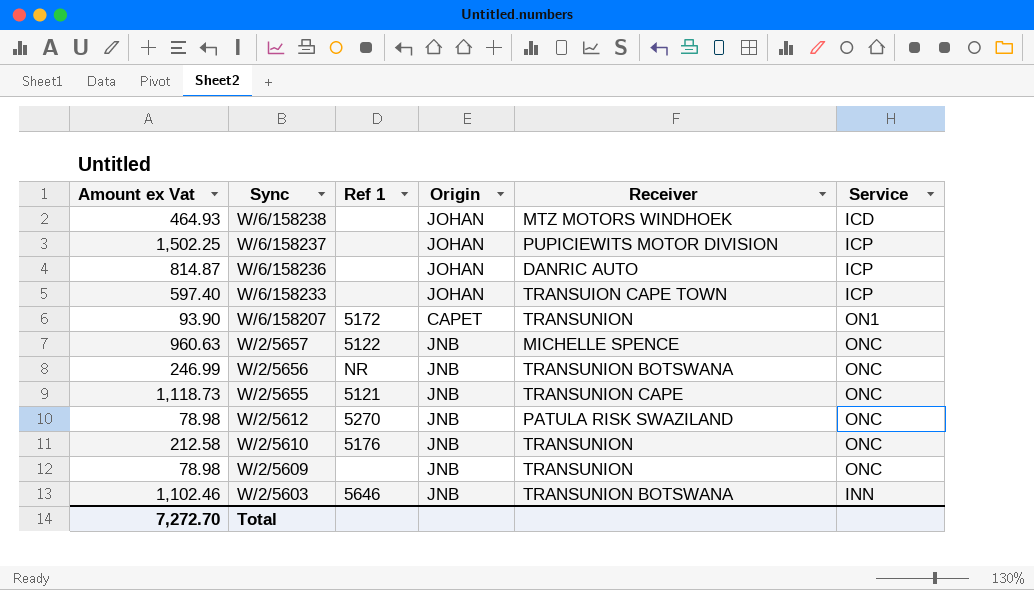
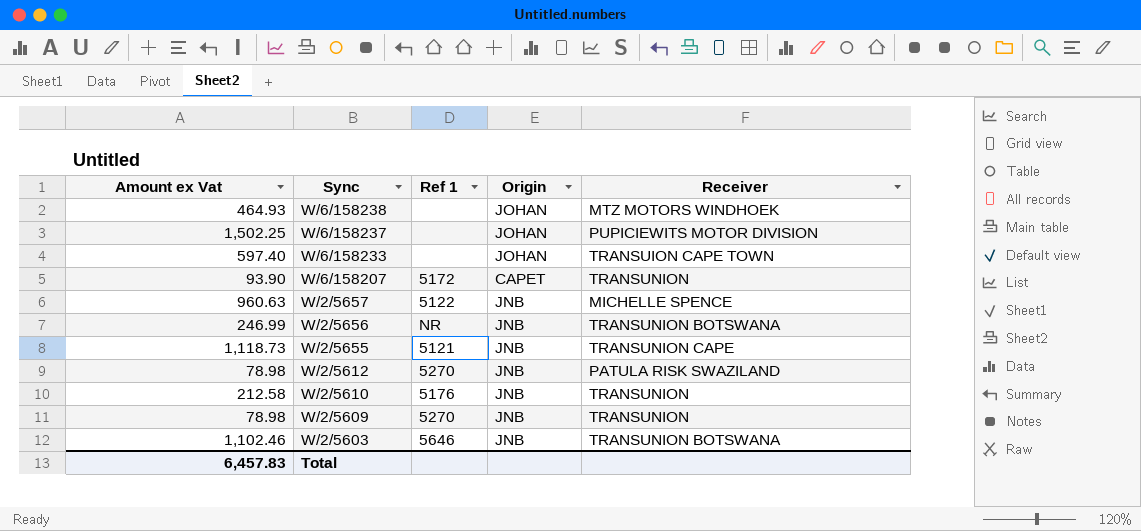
column Service | position: 6 -> none
row W/6/158236: 814.87 | none | JOHAN | DANRIC AUTO | ICP -> none
W/2/5609 | Ref 1: none -> 5270
Total | Amount ex Vat: 7,272.70 -> 6,457.83

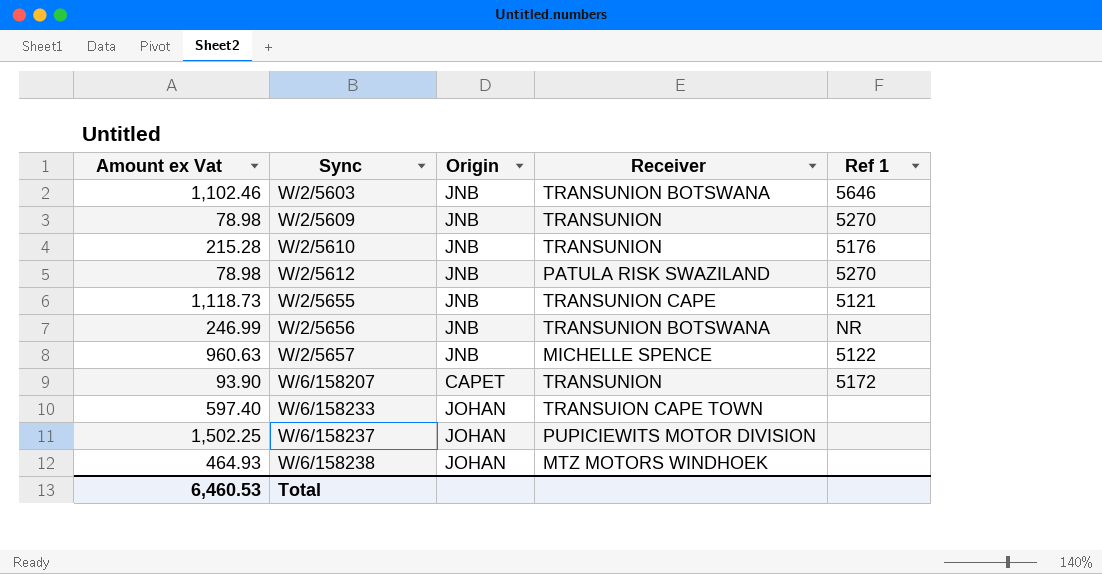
row order: Sync descending -> Sync ascending
column Ref 1 | position: 3 -> 5
W/2/5610 | Amount ex Vat: 212.58 -> 215.28
Total | Amount ex Vat: 6,457.83 -> 6,460.53

